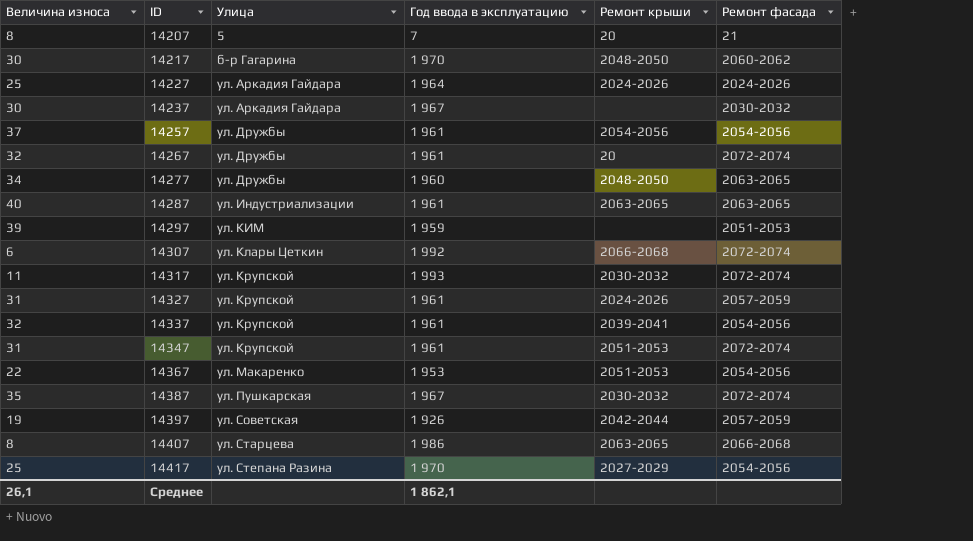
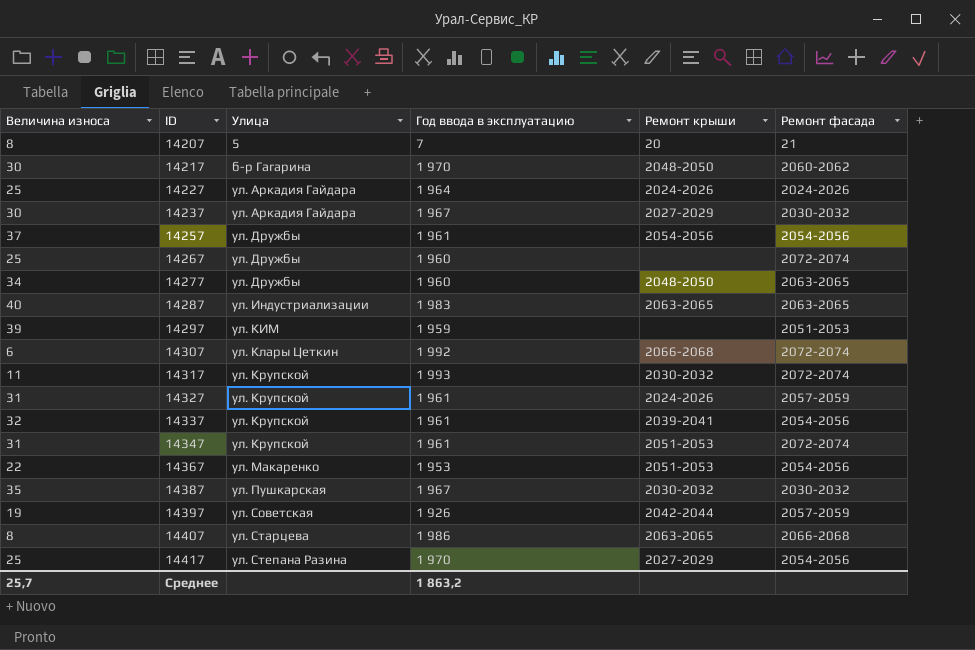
14237 | Ремонт крыши: none -> 2027-2029
14267 | Величина износа: 32 -> 25
14267 | Год ввода в эксплуатацию: 1 961 -> 1 960
14267 | Ремонт крыши: 20 -> none
14287 | Год ввода в эксплуатацию: 1 961 -> 1 983
14387 | Ремонт фасада: 2072-2074 -> 2030-2032
Среднее | Величина износа: 26,1 -> 25,7
Среднее | Год ввода в эксплуатацию: 1 862,1 -> 1 863,2

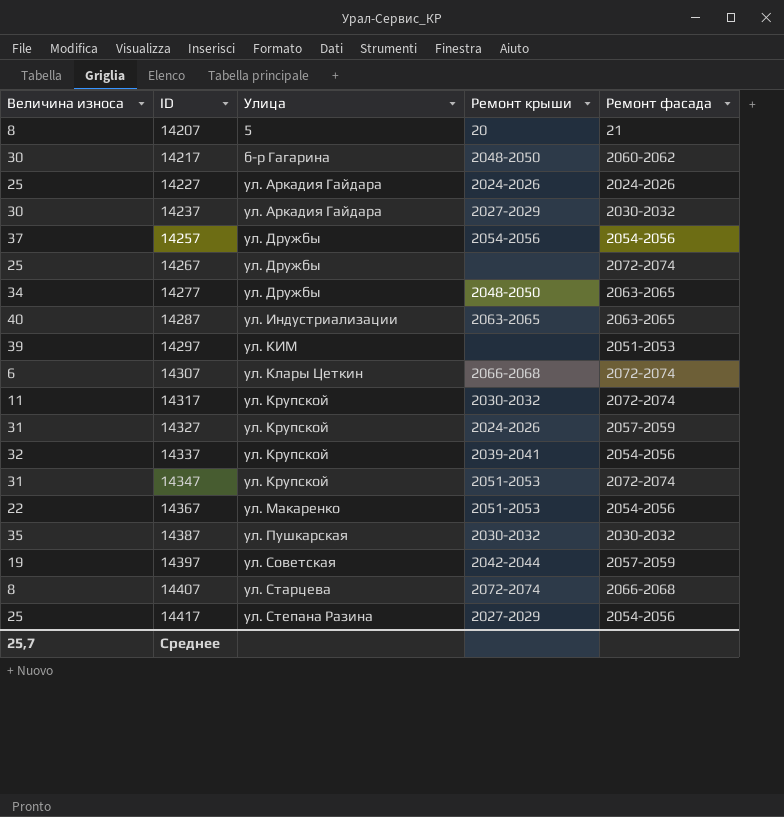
column Год ввода в эксплуатацию | position: 4 -> none
14407 | Ремонт крыши: 2063-2065 -> 2072-2074

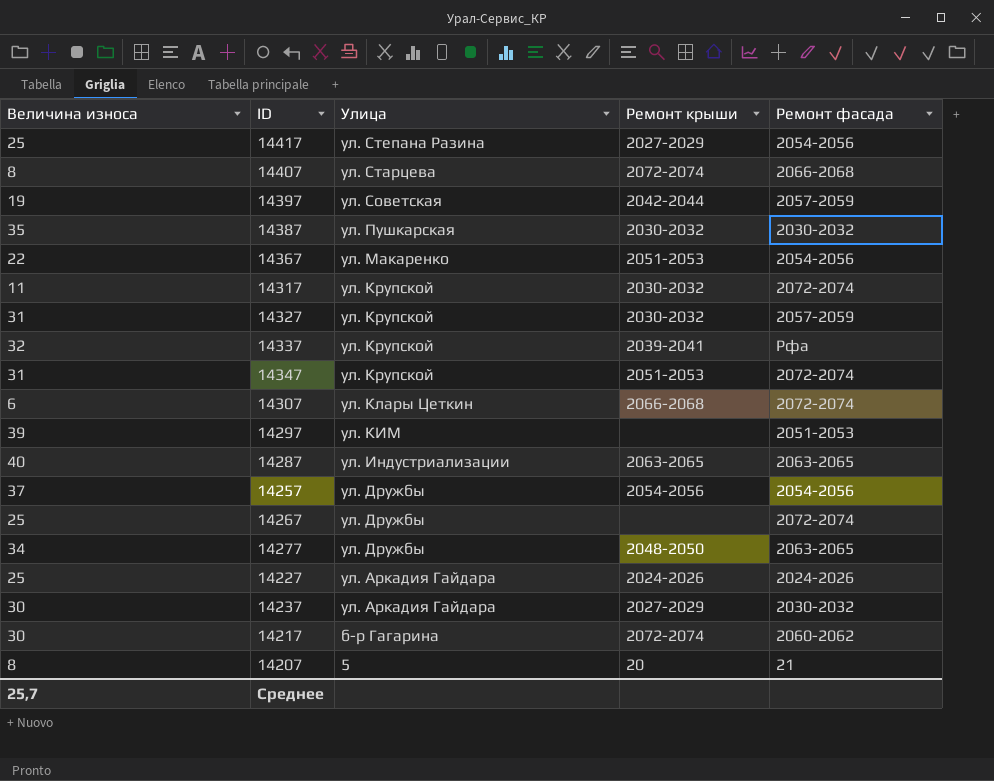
row order: ID ascending -> Улица descending
14327 | Ремонт крыши: 2024-2026 -> 2030-2032
14337 | Ремонт фасада: 2054-2056 -> Рфа
14217 | Ремонт крыши: 2048-2050 -> 2072-2074

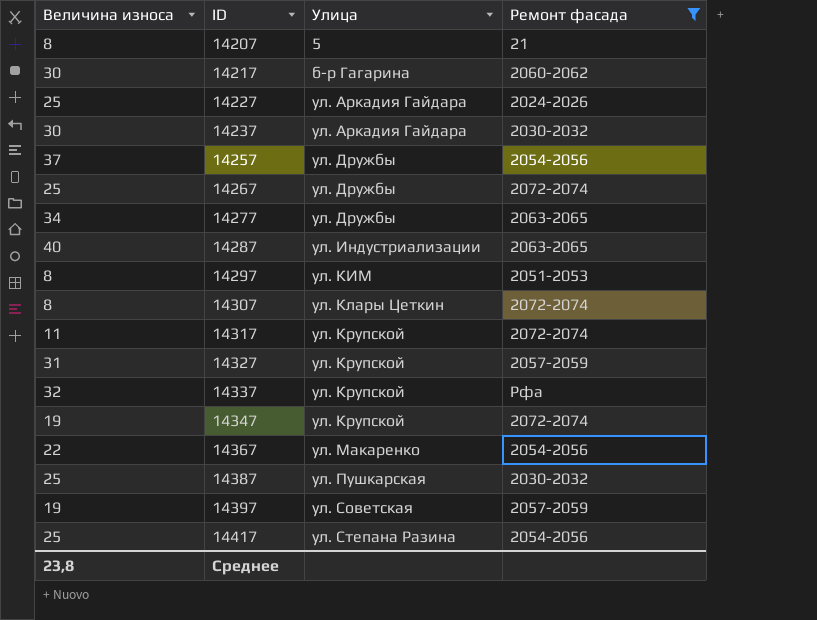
filter: none -> Ремонт фасада != 2066-2068
row order: Улица descending -> ID ascending
column Ремонт крыши | position: 4 -> none
14297 | Величина износа: 39 -> 8
14307 | Величина износа: 6 -> 8
14347 | Величина износа: 31 -> 19
14387 | Величина износа: 35 -> 25
Среднее | Величина износа: 25,7 -> 23,8

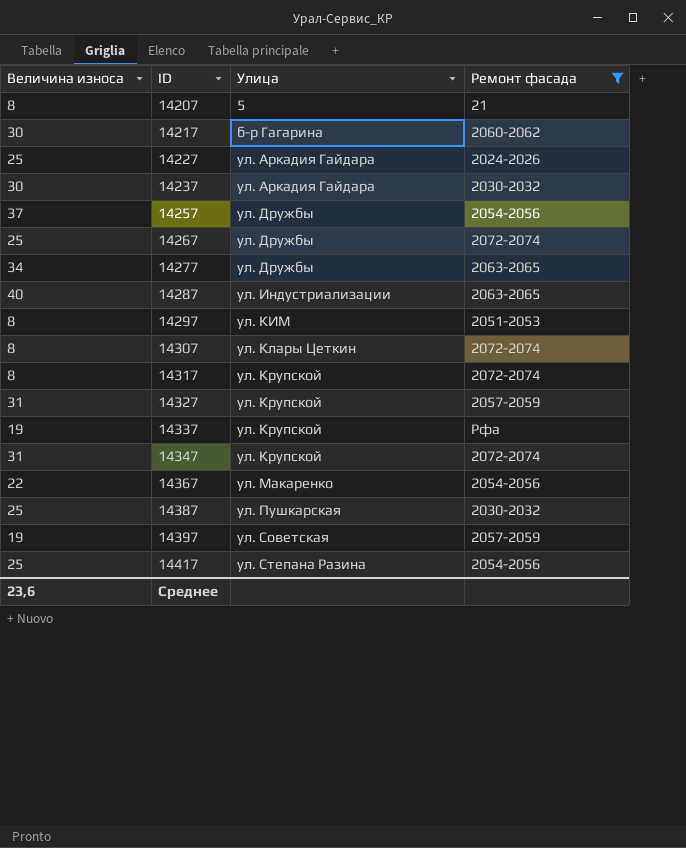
14317 | Величина износа: 11 -> 8
14337 | Величина износа: 32 -> 19
14347 | Величина износа: 19 -> 31
Среднее | Величина износа: 23,8 -> 23,6

